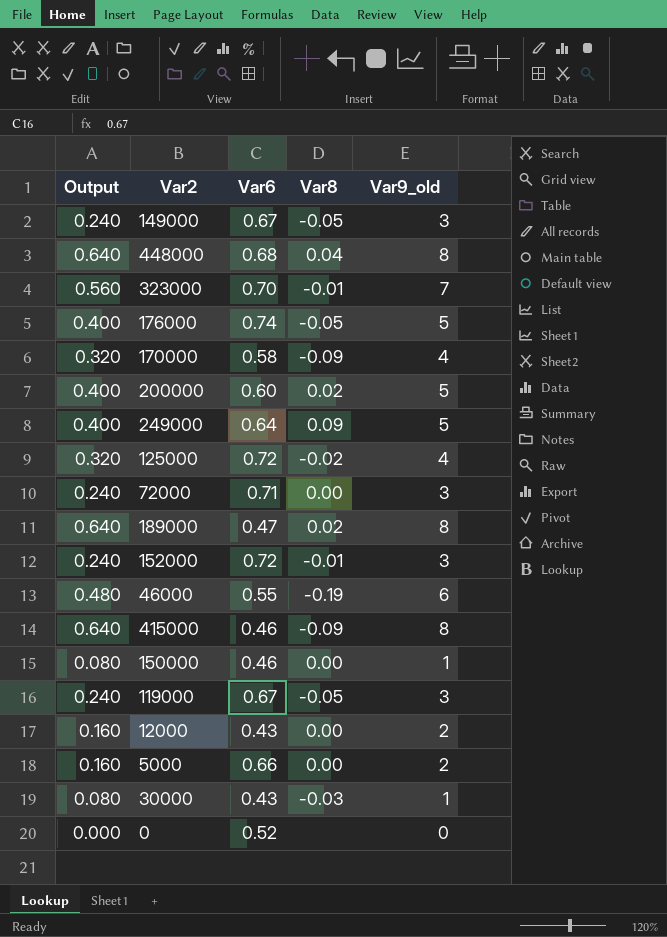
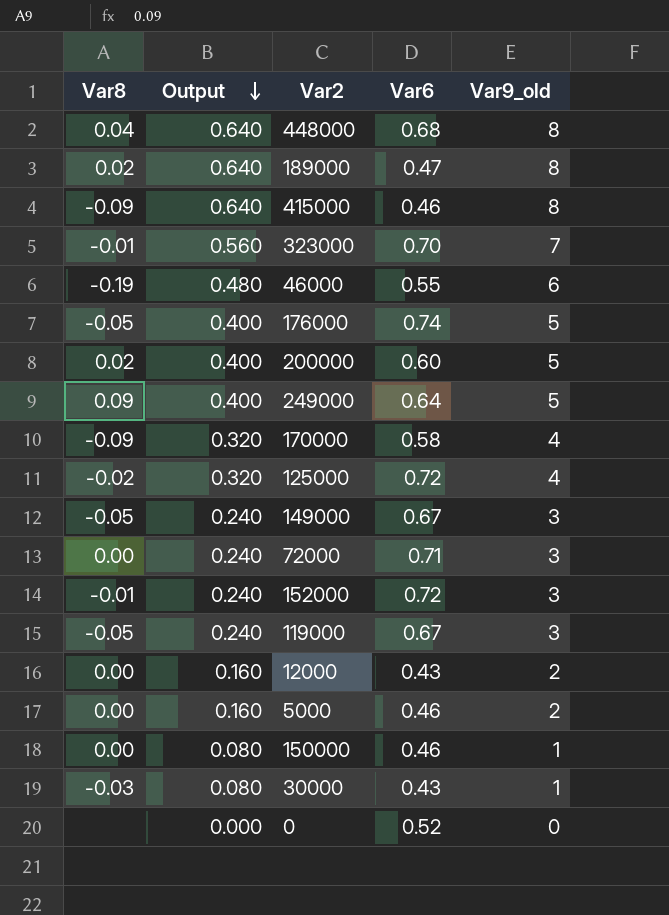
row order: none -> Output descending
column Var8 | position: 4 -> 1
5000 | Var6: 0.66 -> 0.46

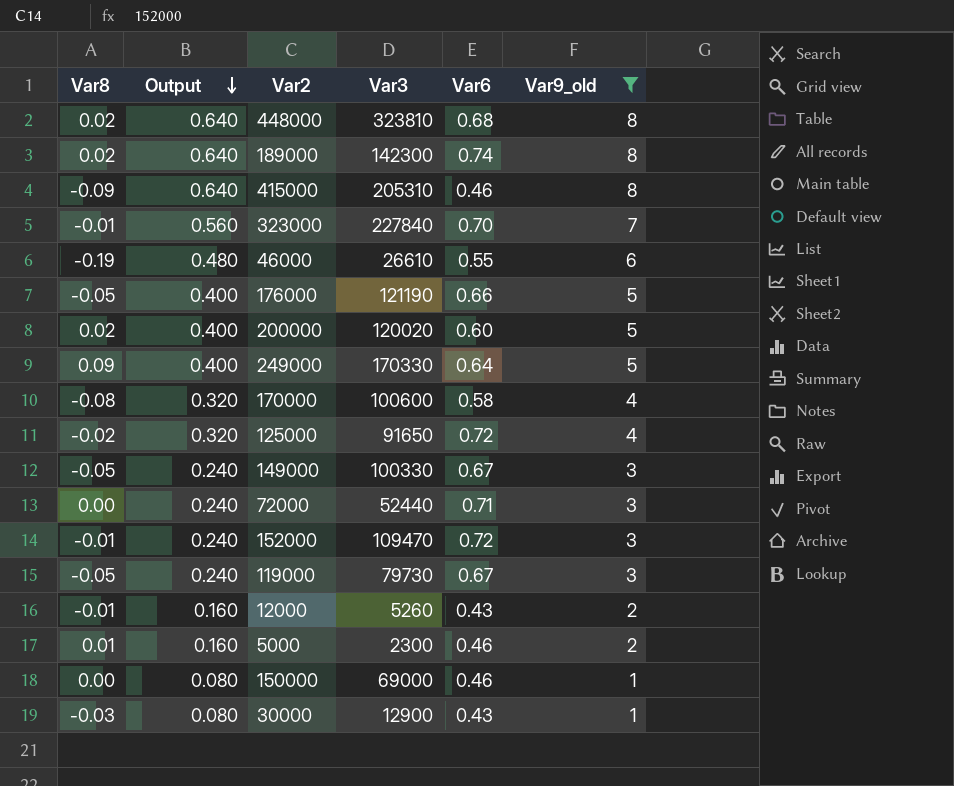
filter: none -> Var9_old != 0
column Var3 | position: none -> 4
448000 | Var8: 0.04 -> 0.02
189000 | Var6: 0.47 -> 0.74
176000 | Var6: 0.74 -> 0.66
170000 | Var8: -0.09 -> -0.08
12000 | Var8: 0.00 -> -0.01
5000 | Var8: 0.00 -> 0.01

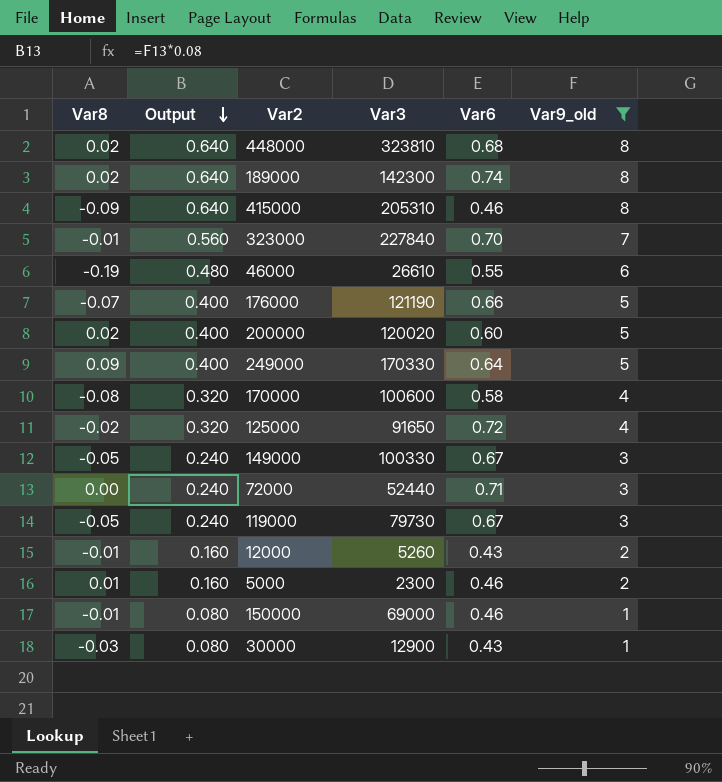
row 152000: -0.01 | 0.240 | 109470 | 0.72 | 3 -> none
176000 | Var8: -0.05 -> -0.07
150000 | Var8: 0.00 -> -0.01

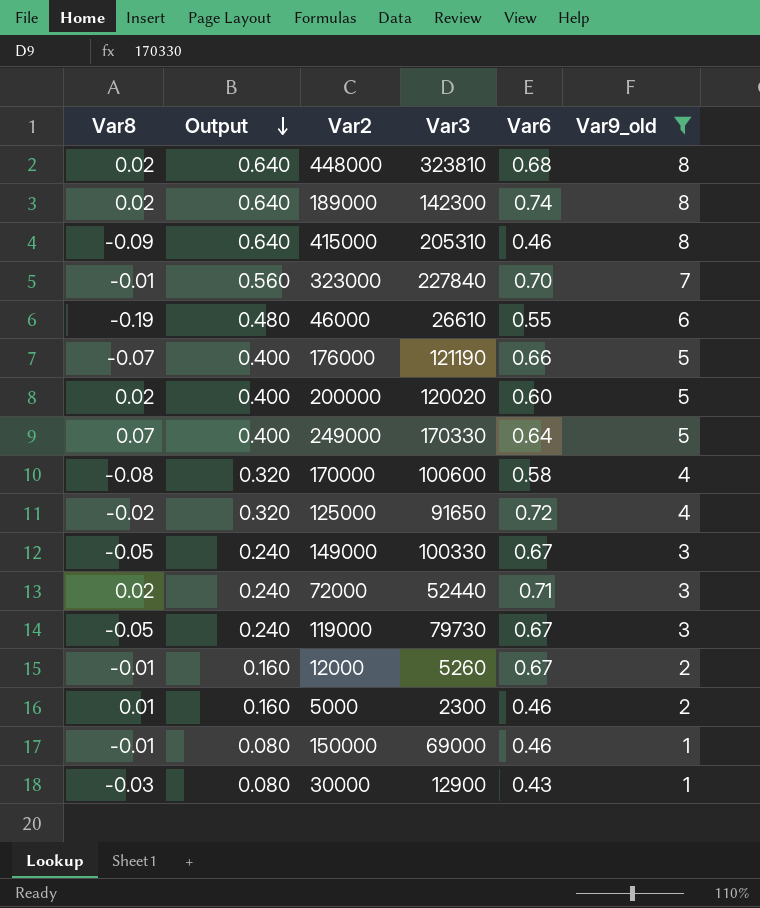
249000 | Var8: 0.09 -> 0.07
72000 | Var8: 0.00 -> 0.02
12000 | Var6: 0.43 -> 0.67

